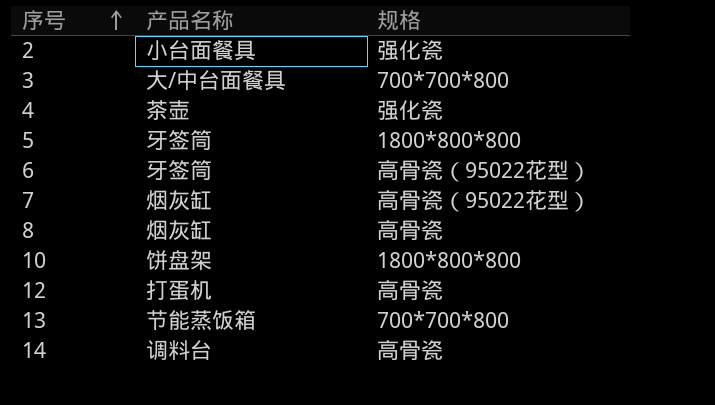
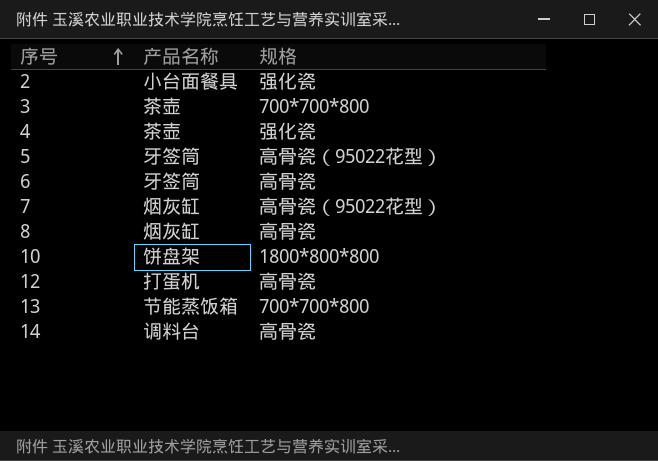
3 | 产品名称: 大/中台面餐具 -> 茶壶
5 | 规格: 1800*800*800 -> 高骨瓷（95022花型）
6 | 规格: 高骨瓷（95022花型） -> 高骨瓷

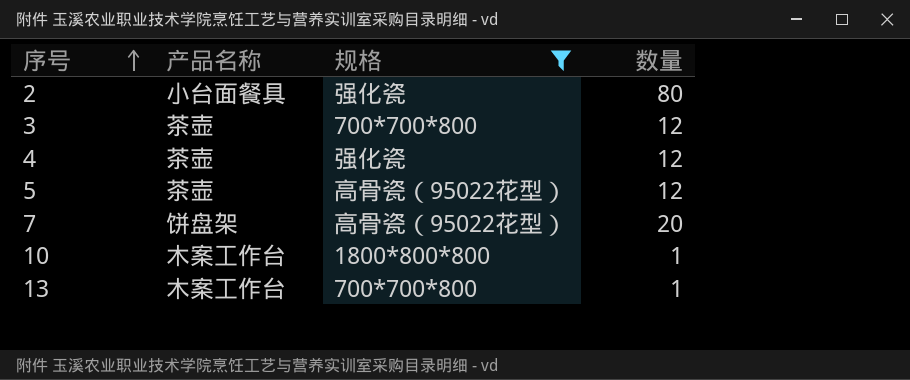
filter: none -> 规格 != 高骨瓷
column 数量 | position: none -> 4
5 | 产品名称: 牙签筒 -> 茶壶
7 | 产品名称: 烟灰缸 -> 饼盘架
10 | 产品名称: 饼盘架 -> 木案工作台
13 | 产品名称: 节能蒸饭箱 -> 木案工作台

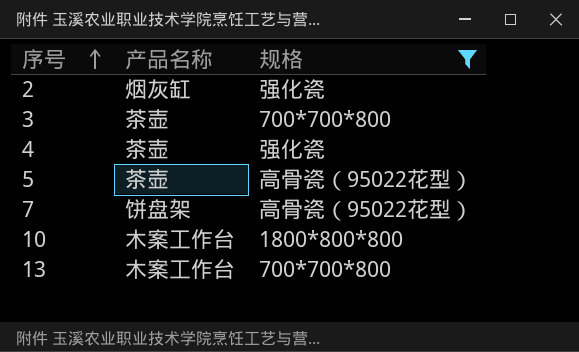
column 数量 | position: 4 -> none
2 | 产品名称: 小台面餐具 -> 烟灰缸

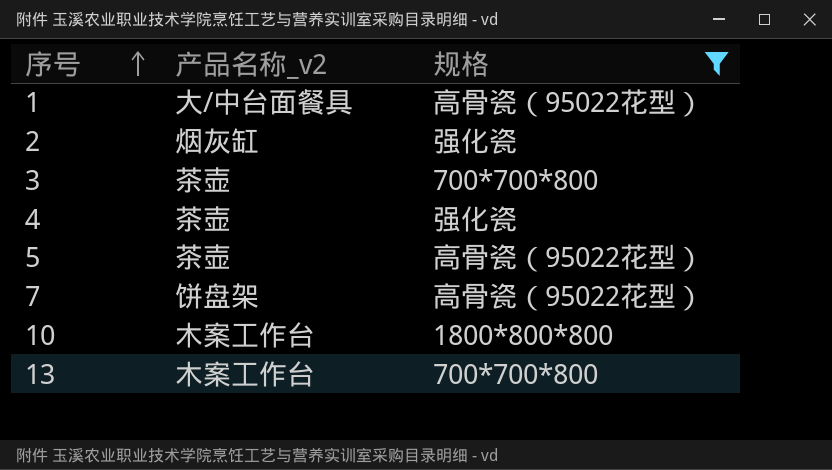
column name: 产品名称 -> 产品名称_v2
row 1: none -> 大/中台面餐具 | 高骨瓷（95022花型）

